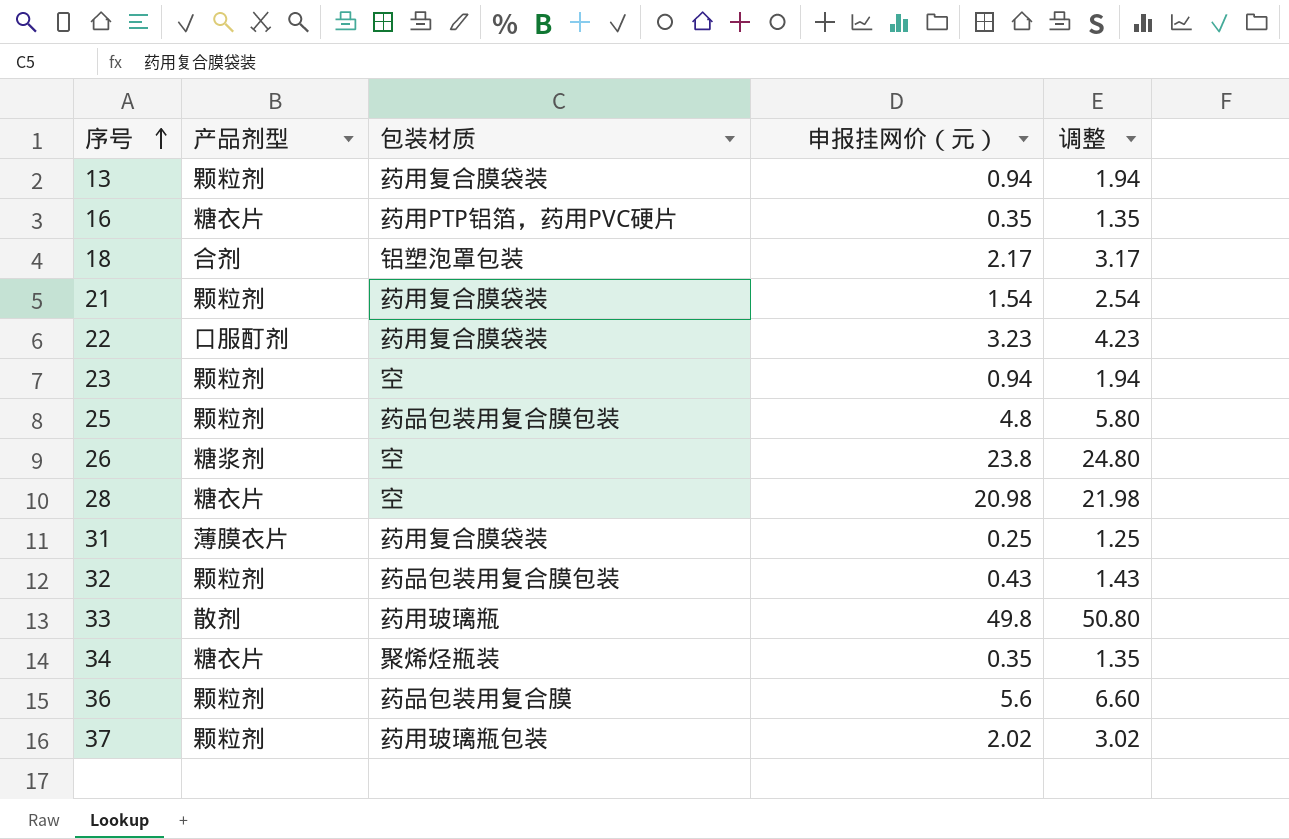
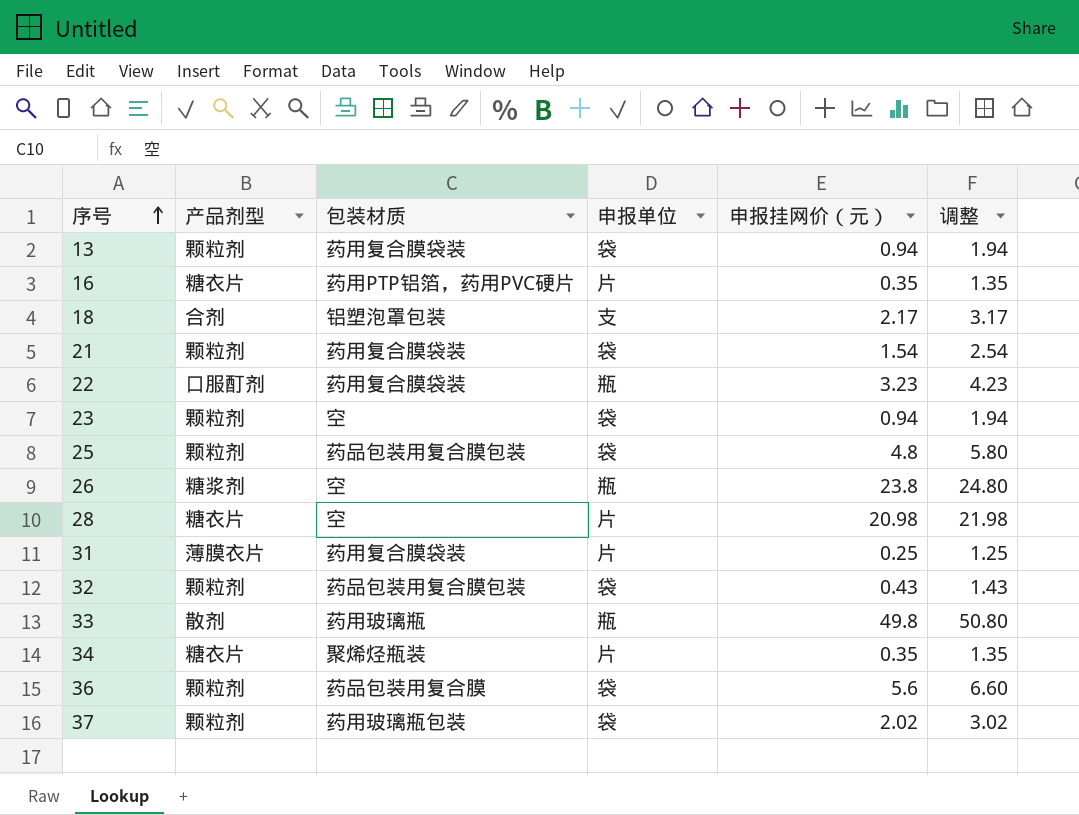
column 申报单位 | position: none -> 4

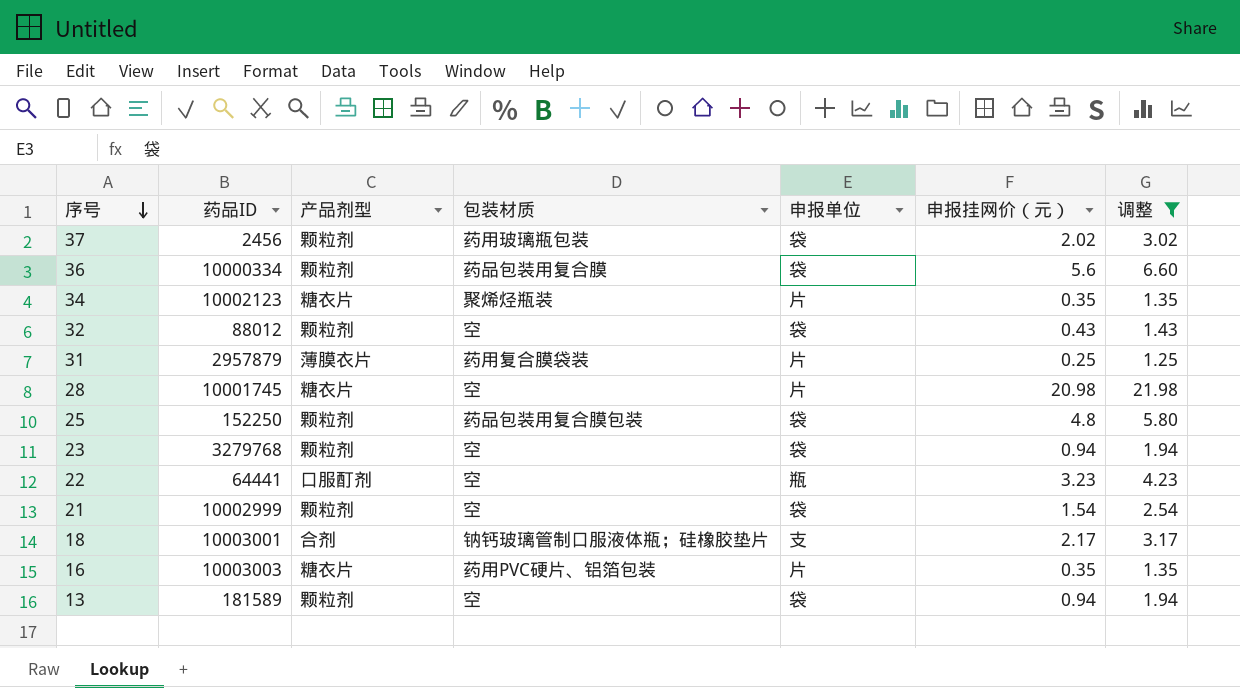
filter: none -> 调整 <= 21.98
row order: 序号 ascending -> 序号 descending
column 药品ID | position: none -> 2
32 | 包装材质: 药品包装用复合膜包装 -> 空
22 | 包装材质: 药用复合膜袋装 -> 空
21 | 包装材质: 药用复合膜袋装 -> 空
18 | 包装材质: 铝塑泡罩包装 -> 钠钙玻璃管制口服液体瓶；硅橡胶垫片
16 | 包装材质: 药用PTP铝箔，药用PVC硬片 -> 药用PVC硬片、铝箔包装
13 | 包装材质: 药用复合膜袋装 -> 空

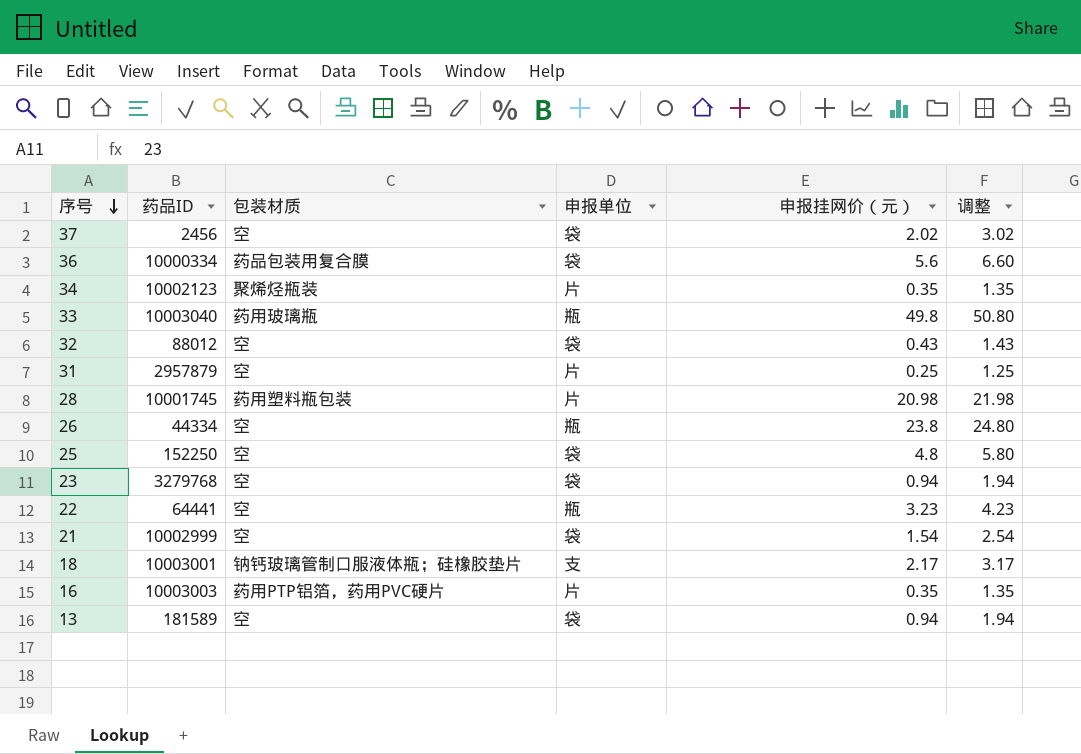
filter: 调整 <= 21.98 -> none
column 产品剂型 | position: 3 -> none
37 | 包装材质: 药用玻璃瓶包装 -> 空
31 | 包装材质: 药用复合膜袋装 -> 空
28 | 包装材质: 空 -> 药用塑料瓶包装
25 | 包装材质: 药品包装用复合膜包装 -> 空
16 | 包装材质: 药用PVC硬片、铝箔包装 -> 药用PTP铝箔，药用PVC硬片

